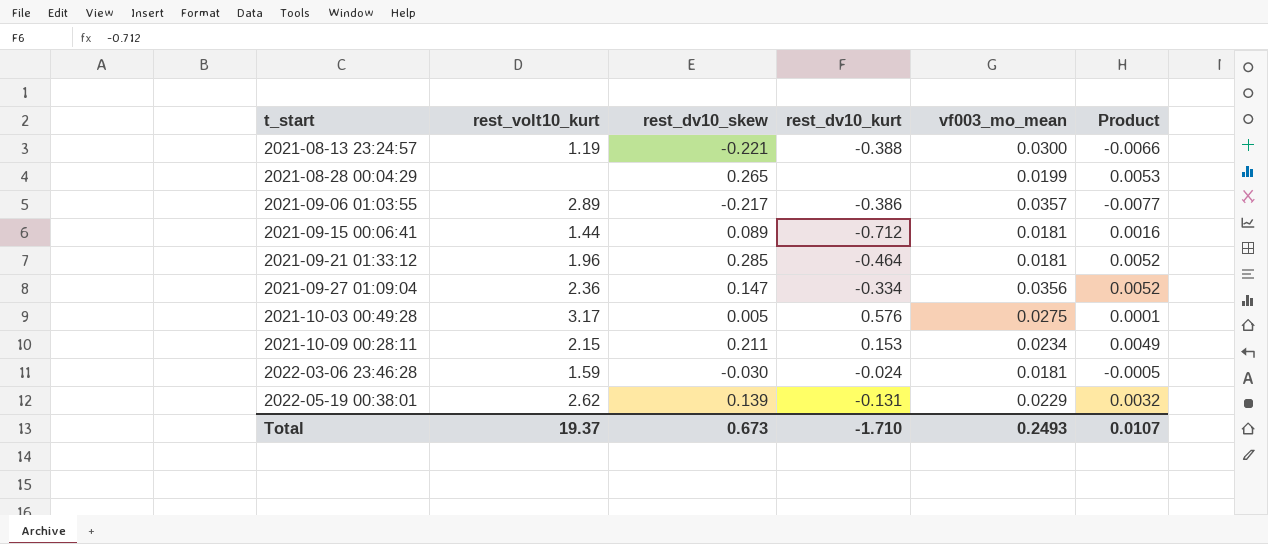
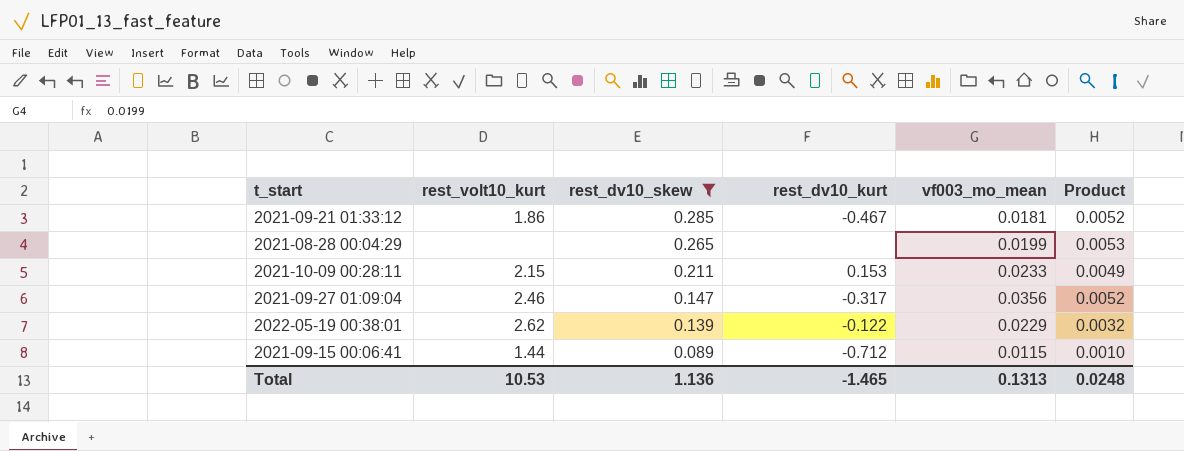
filter: none -> rest_dv10_skew >= 0.089
row order: t_start ascending -> rest_dv10_skew descending
2021-09-21 01:33:12 | rest_volt10_kurt: 1.96 -> 1.86
2021-09-21 01:33:12 | rest_dv10_kurt: -0.464 -> -0.467
2021-10-09 00:28:11 | vf003_mo_mean: 0.0234 -> 0.0233
2021-09-27 01:09:04 | rest_volt10_kurt: 2.36 -> 2.46
2021-09-27 01:09:04 | rest_dv10_kurt: -0.334 -> -0.317
2022-05-19 00:38:01 | rest_dv10_kurt: -0.131 -> -0.122
2021-09-15 00:06:41 | vf003_mo_mean: 0.0181 -> 0.0115
2021-09-15 00:06:41 | Product: 0.0016 -> 0.0010
Total | rest_volt10_kurt: 19.37 -> 10.53
Total | rest_dv10_skew: 0.673 -> 1.136
Total | rest_dv10_kurt: -1.710 -> -1.465
Total | vf003_mo_mean: 0.2493 -> 0.1313
Total | Product: 0.0107 -> 0.0248

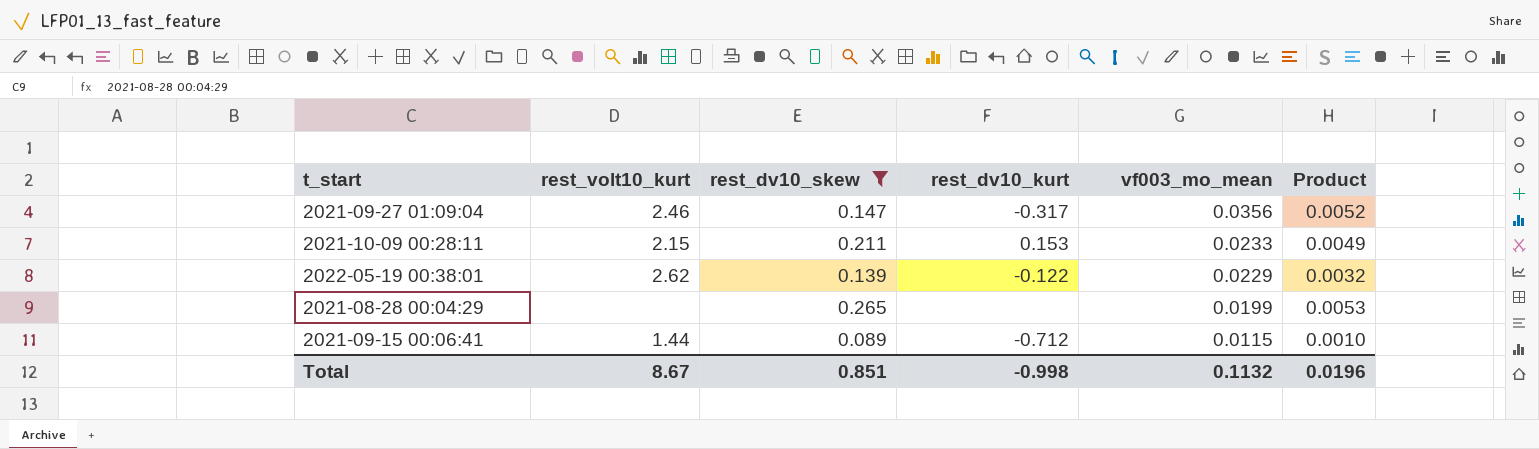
row order: rest_dv10_skew descending -> vf003_mo_mean descending
row 2021-09-21 01:33:12: 1.86 | 0.285 | -0.467 | 0.0181 | 0.0052 -> none
Total | rest_volt10_kurt: 10.53 -> 8.67
Total | rest_dv10_skew: 1.136 -> 0.851
Total | rest_dv10_kurt: -1.465 -> -0.998
Total | vf003_mo_mean: 0.1313 -> 0.1132
Total | Product: 0.0248 -> 0.0196

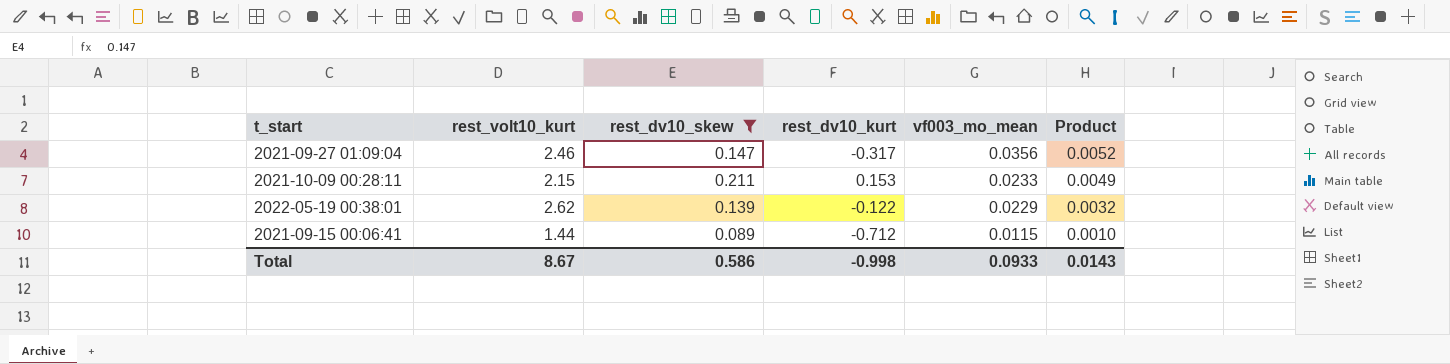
row 2021-08-28 00:04:29: none | 0.265 | none | 0.0199 | 0.0053 -> none
Total | rest_dv10_skew: 0.851 -> 0.586
Total | vf003_mo_mean: 0.1132 -> 0.0933
Total | Product: 0.0196 -> 0.0143

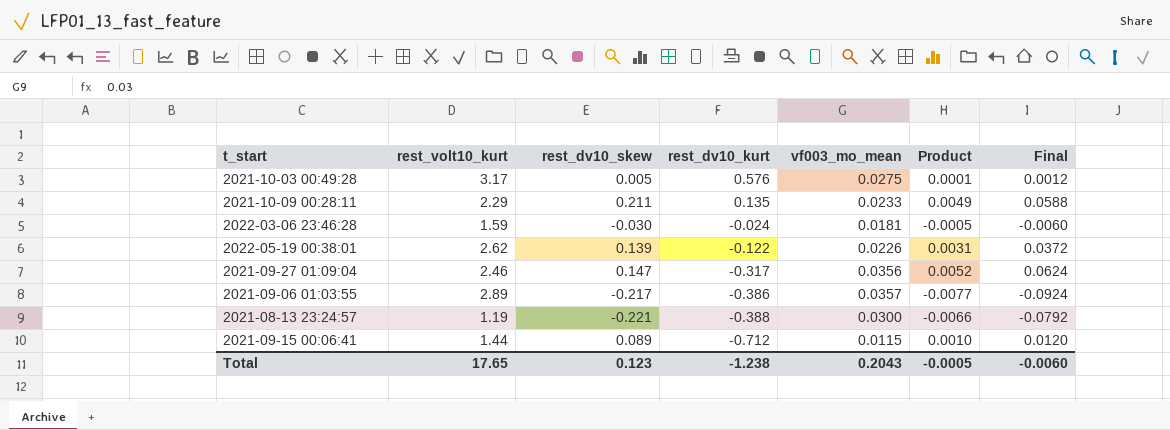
filter: rest_dv10_skew >= 0.089 -> none
row order: vf003_mo_mean descending -> rest_dv10_kurt descending
column Final | formula: none -> [Product] * 12
2021-10-09 00:28:11 | rest_volt10_kurt: 2.15 -> 2.29
2021-10-09 00:28:11 | rest_dv10_kurt: 0.153 -> 0.135
2022-05-19 00:38:01 | vf003_mo_mean: 0.0229 -> 0.0226
2022-05-19 00:38:01 | Product: 0.0032 -> 0.0031
Total | rest_volt10_kurt: 8.67 -> 17.65
Total | rest_dv10_skew: 0.586 -> 0.123
Total | rest_dv10_kurt: -0.998 -> -1.238
Total | vf003_mo_mean: 0.0933 -> 0.2043
Total | Product: 0.0143 -> -0.0005

